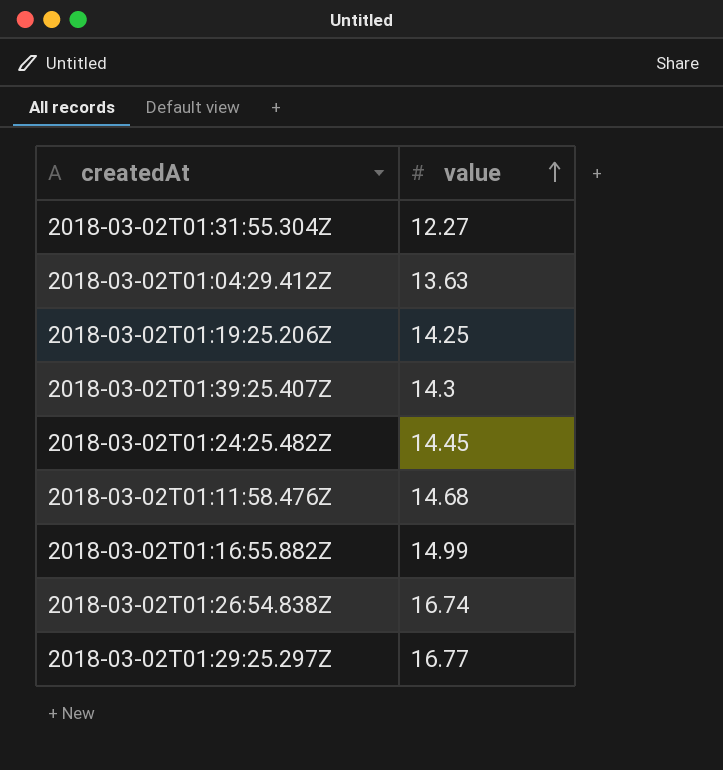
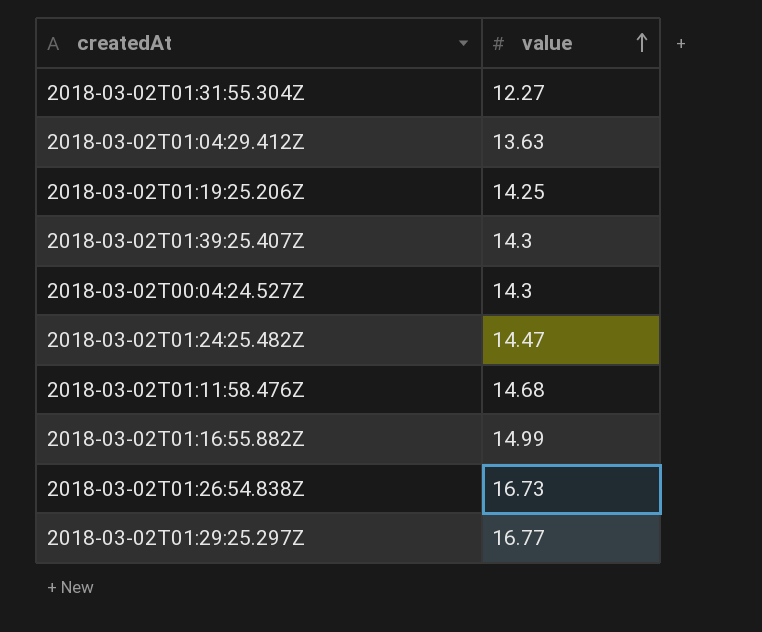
row 2018-03-02T00:04:24.527Z: none -> 14.3
2018-03-02T01:24:25.482Z | value: 14.45 -> 14.47
2018-03-02T01:26:54.838Z | value: 16.74 -> 16.73

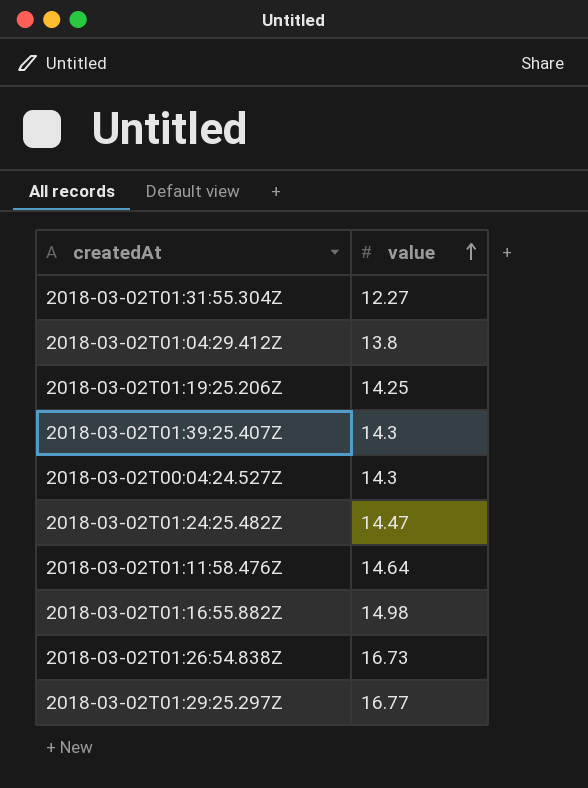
2018-03-02T01:04:29.412Z | value: 13.63 -> 13.8
2018-03-02T01:11:58.476Z | value: 14.68 -> 14.64
2018-03-02T01:16:55.882Z | value: 14.99 -> 14.98

